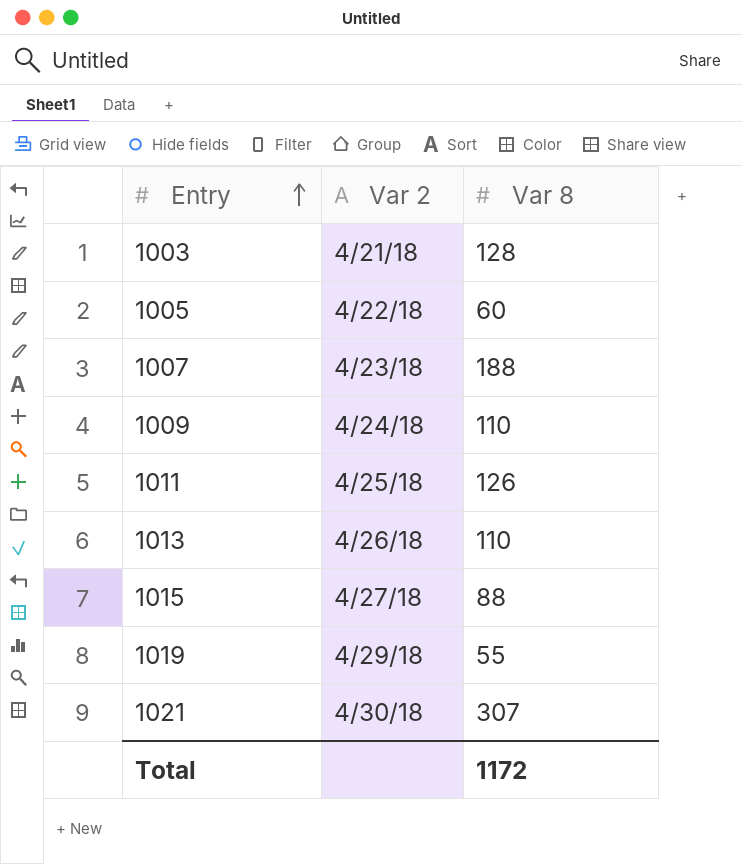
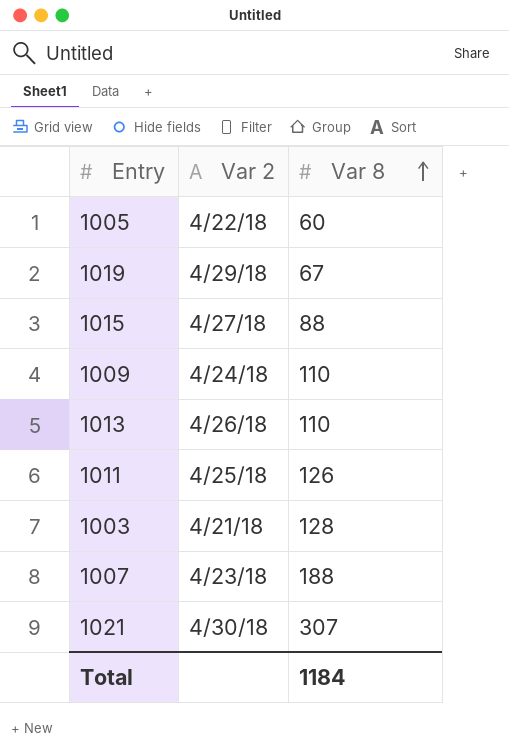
row order: Entry ascending -> Var 8 ascending
1019 | Var 8: 55 -> 67
Total | Var 8: 1172 -> 1184

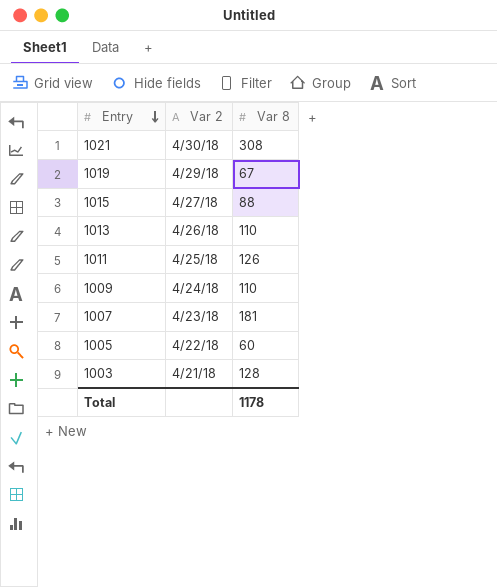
row order: Var 8 ascending -> Entry descending
1021 | Var 8: 307 -> 308
1007 | Var 8: 188 -> 181
Total | Var 8: 1184 -> 1178

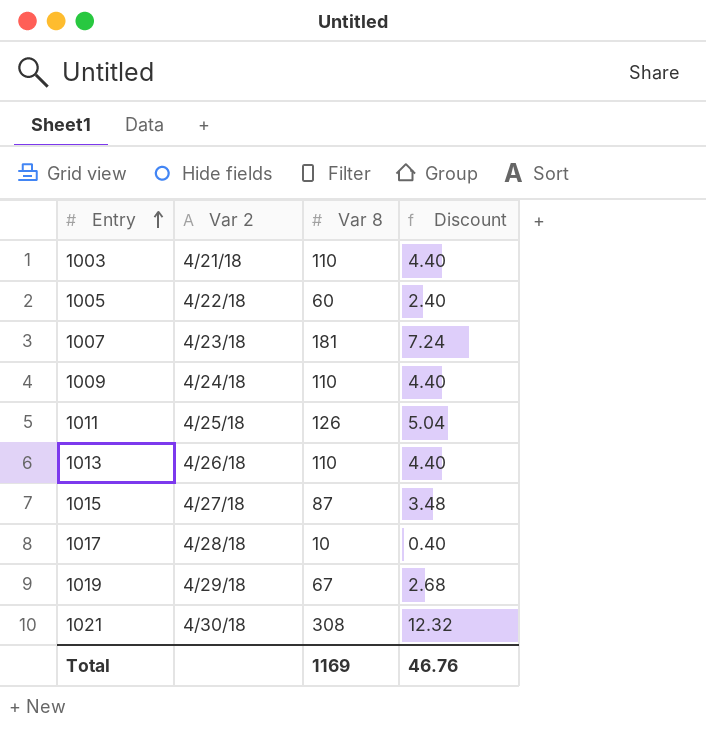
row order: Entry descending -> Entry ascending
column Discount | formula: none -> [Var 8] * 0.04
1003 | Var 8: 128 -> 110
1015 | Var 8: 88 -> 87
row 1017: none -> 4/28/18 | 10 | 0.40
Total | Var 8: 1178 -> 1169

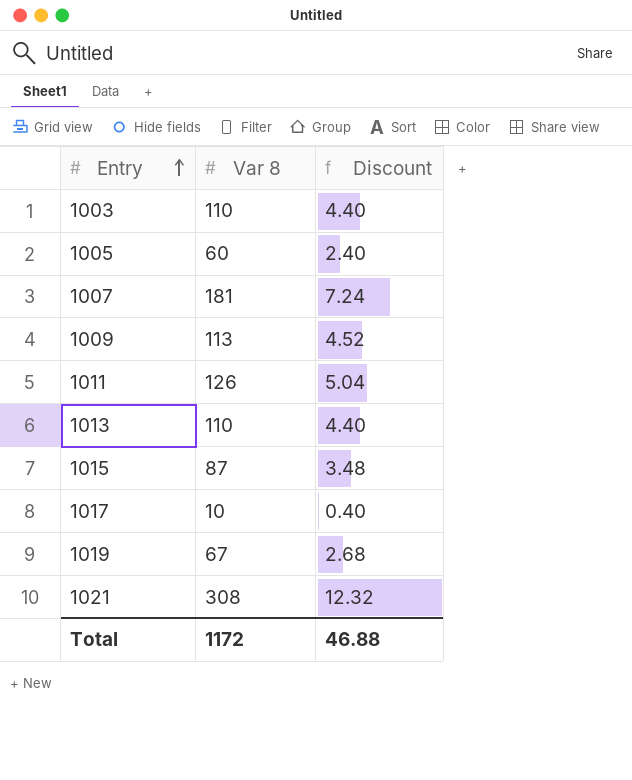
column Var 2 | position: 2 -> none
1009 | Var 8: 110 -> 113
1009 | Discount: 4.40 -> 4.52
Total | Var 8: 1169 -> 1172
Total | Discount: 46.76 -> 46.88

